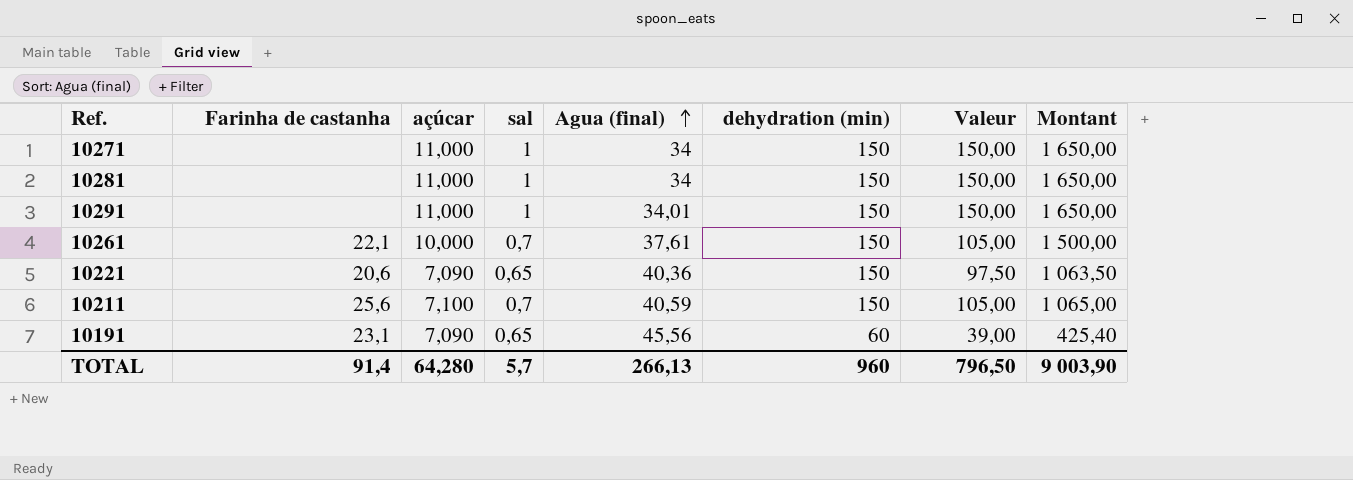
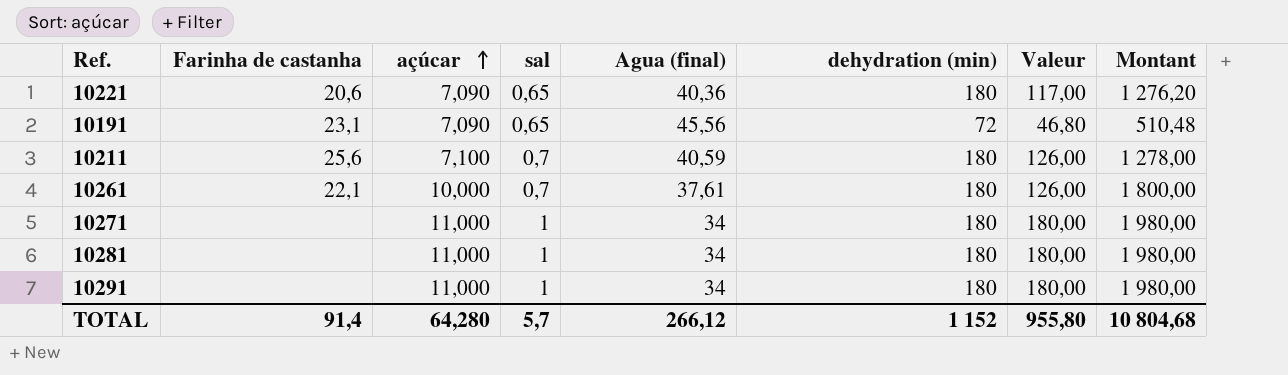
row order: Agua (final) ascending -> açúcar ascending
10221 | dehydration (min): 150 -> 180
10221 | Valeur: 97,50 -> 117,00
10221 | Montant: 1 063,50 -> 1 276,20
10191 | dehydration (min): 60 -> 72
10191 | Valeur: 39,00 -> 46,80
10191 | Montant: 425,40 -> 510,48
10211 | dehydration (min): 150 -> 180
10211 | Valeur: 105,00 -> 126,00
10211 | Montant: 1 065,00 -> 1 278,00
10261 | dehydration (min): 150 -> 180
10261 | Valeur: 105,00 -> 126,00
10261 | Montant: 1 500,00 -> 1 800,00
10271 | dehydration (min): 150 -> 180
10271 | Valeur: 150,00 -> 180,00
10271 | Montant: 1 650,00 -> 1 980,00
10281 | dehydration (min): 150 -> 180
10281 | Valeur: 150,00 -> 180,00
10281 | Montant: 1 650,00 -> 1 980,00
10291 | Agua (final): 34,01 -> 34
10291 | dehydration (min): 150 -> 180
10291 | Valeur: 150,00 -> 180,00
10291 | Montant: 1 650,00 -> 1 980,00
TOTAL | Agua (final): 266,13 -> 266,12
TOTAL | dehydration (min): 960 -> 1 152
TOTAL | Valeur: 796,50 -> 955,80
TOTAL | Montant: 9 003,90 -> 10 804,68

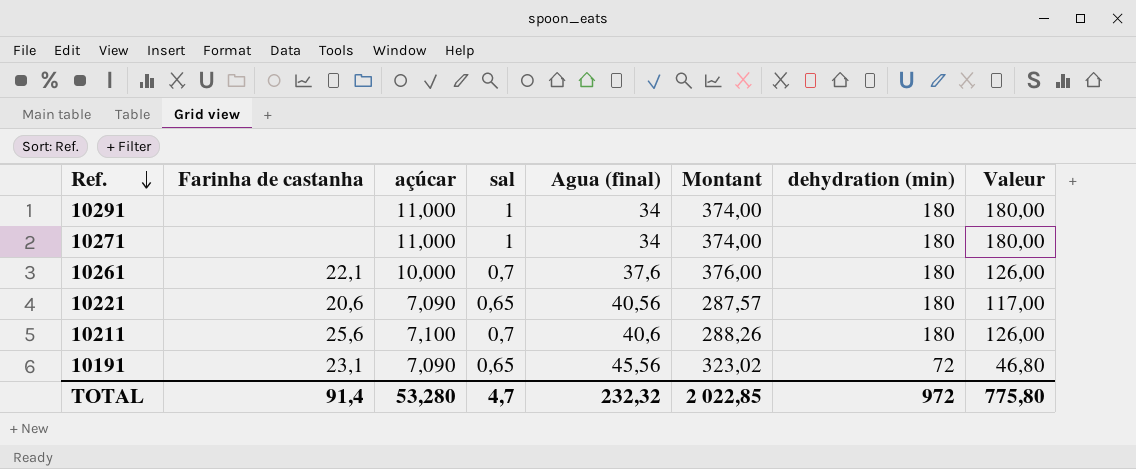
row order: açúcar ascending -> Ref. descending
column Montant | formula: [açúcar] * [dehydration (min)] -> [açúcar] * [Agua (final)]
column Montant | position: 8 -> 6
row 10281: none | 11,000 | 1 | 34 | 180 | 180,00 | 1 980,00 -> none
10261 | Agua (final): 37,61 -> 37,6
10221 | Agua (final): 40,36 -> 40,56
10211 | Agua (final): 40,59 -> 40,6
TOTAL | açúcar: 64,280 -> 53,280
TOTAL | sal: 5,7 -> 4,7
TOTAL | Agua (final): 266,12 -> 232,32
TOTAL | Montant: 10 804,68 -> 2 022,85
TOTAL | dehydration (min): 1 152 -> 972
TOTAL | Valeur: 955,80 -> 775,80

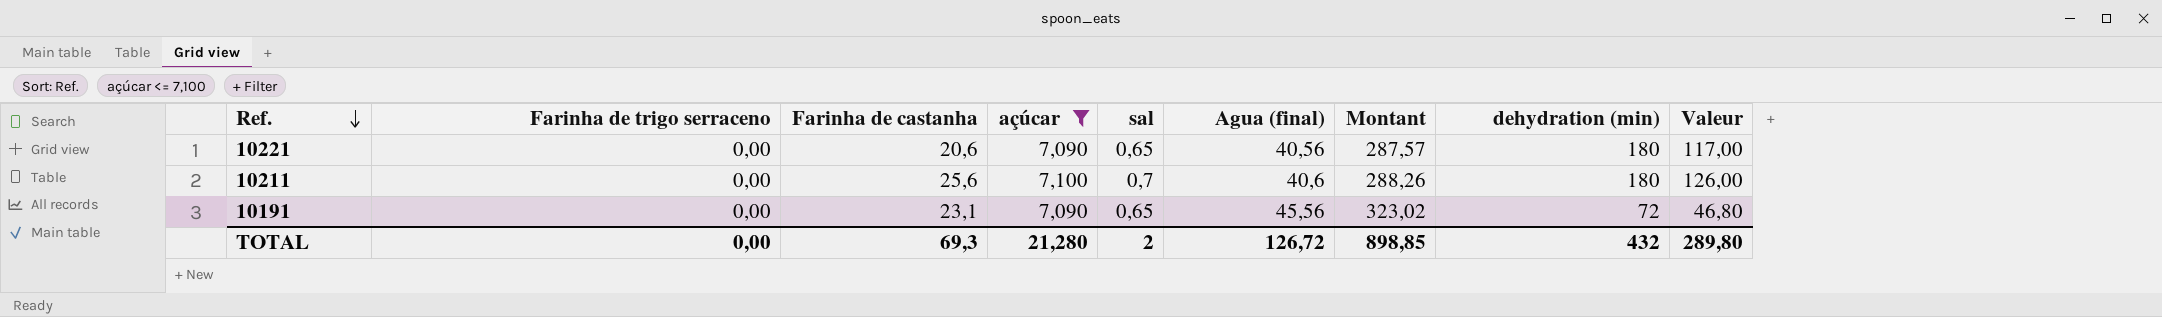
filter: none -> açúcar <= 7,100
column Farinha de trigo serraceno | position: none -> 2
TOTAL | Farinha de castanha: 91,4 -> 69,3
TOTAL | açúcar: 53,280 -> 21,280
TOTAL | sal: 4,7 -> 2
TOTAL | Agua (final): 232,32 -> 126,72
TOTAL | Montant: 2 022,85 -> 898,85
TOTAL | dehydration (min): 972 -> 432
TOTAL | Valeur: 775,80 -> 289,80

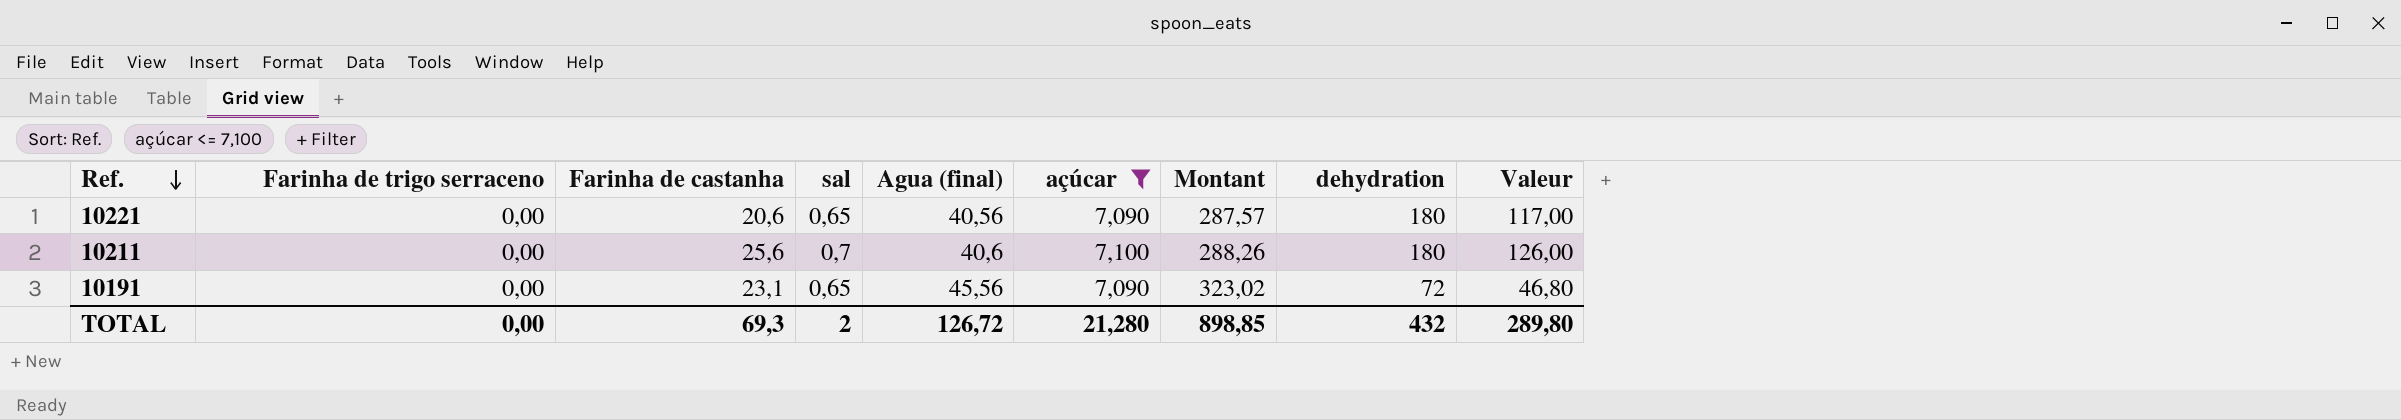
column açúcar | position: 4 -> 6
column name: dehydration (min) -> dehydration

